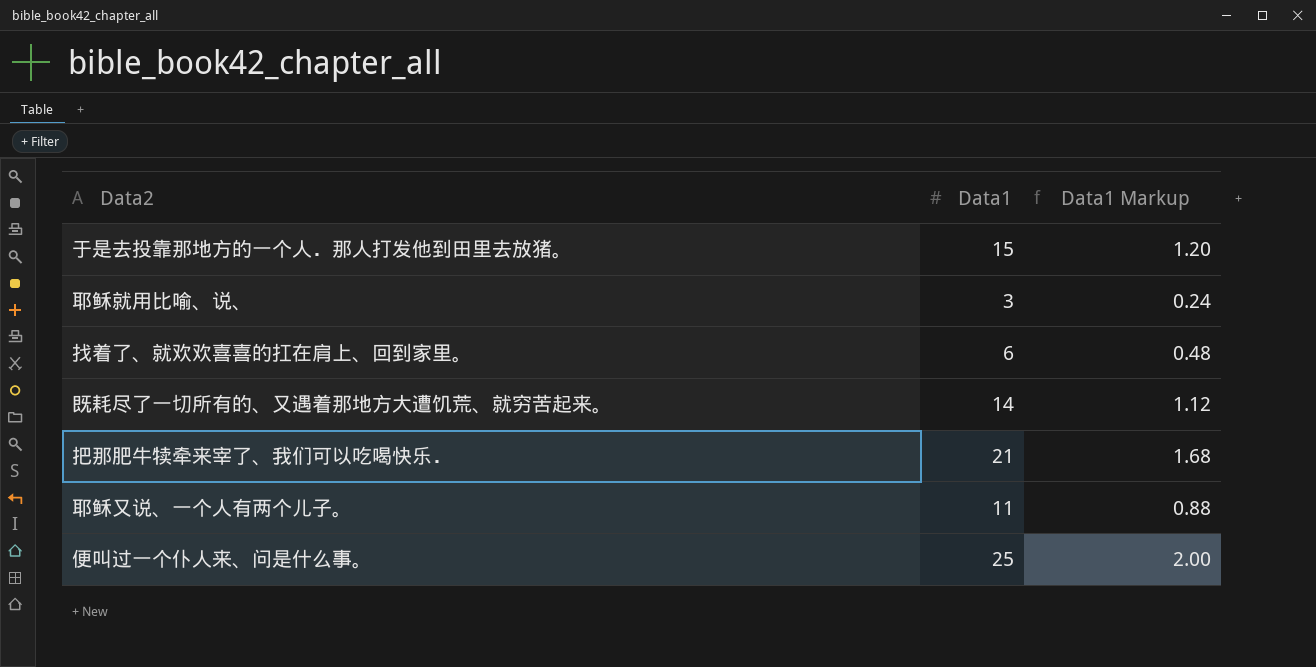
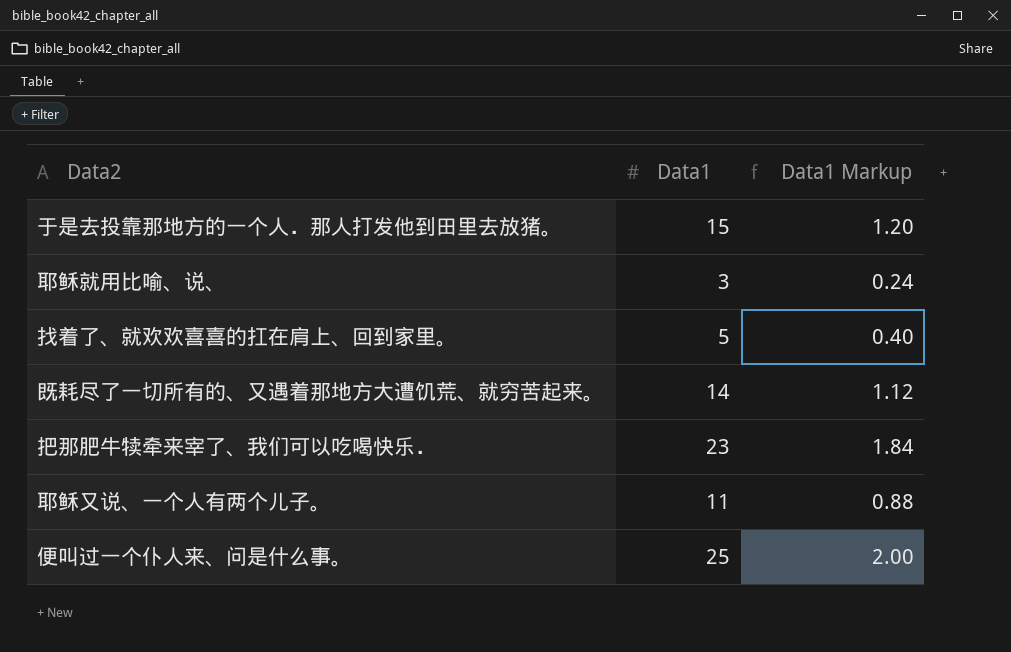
找着了、就欢欢喜喜的扛在肩上、回到家里。 | Data1: 6 -> 5
找着了、就欢欢喜喜的扛在肩上、回到家里。 | Data1 Markup: 0.48 -> 0.40
把那肥牛犊牵来宰了、我们可以吃喝快乐． | Data1: 21 -> 23
把那肥牛犊牵来宰了、我们可以吃喝快乐． | Data1 Markup: 1.68 -> 1.84

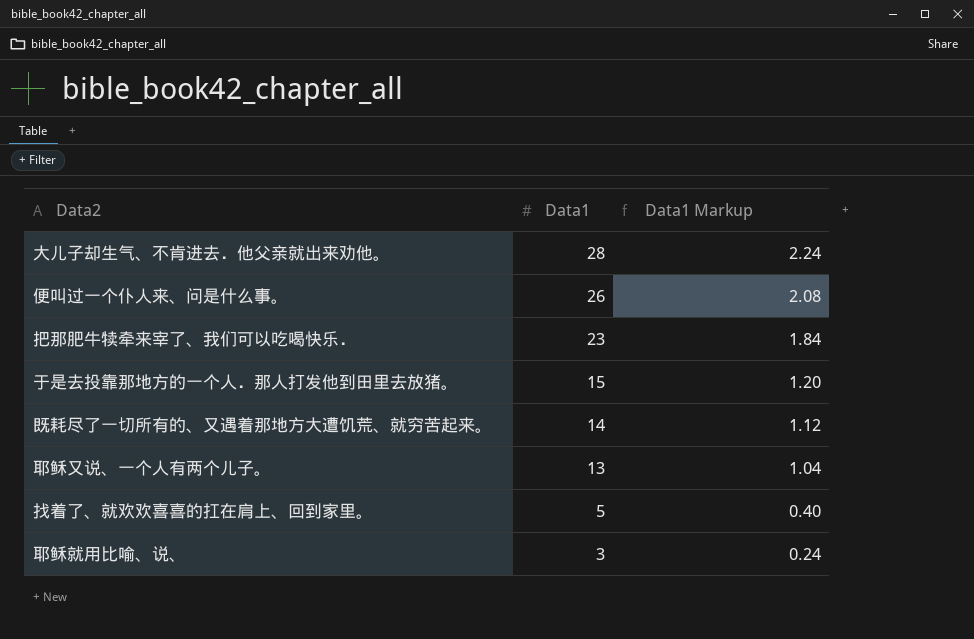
row order: none -> Data1 descending
row 大儿子却生气、不肯进去．他父亲就出来劝他。: none -> 28 | 2.24
便叫过一个仆人来、问是什么事。 | Data1: 25 -> 26
便叫过一个仆人来、问是什么事。 | Data1 Markup: 2.00 -> 2.08
耶稣又说、一个人有两个儿子。 | Data1: 11 -> 13
耶稣又说、一个人有两个儿子。 | Data1 Markup: 0.88 -> 1.04

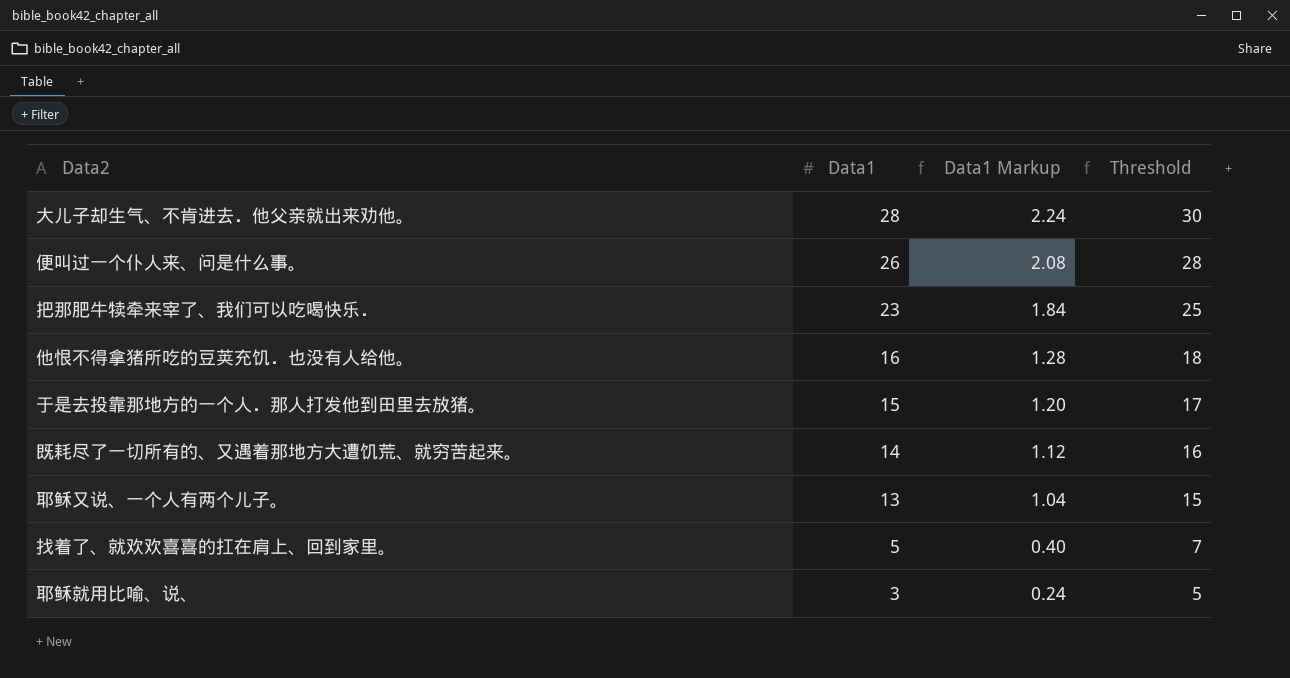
column Threshold | formula: none -> [Data1] + 2
row 他恨不得拿猪所吃的豆荚充饥．也没有人给他。: none -> 16 | 1.28 | 18

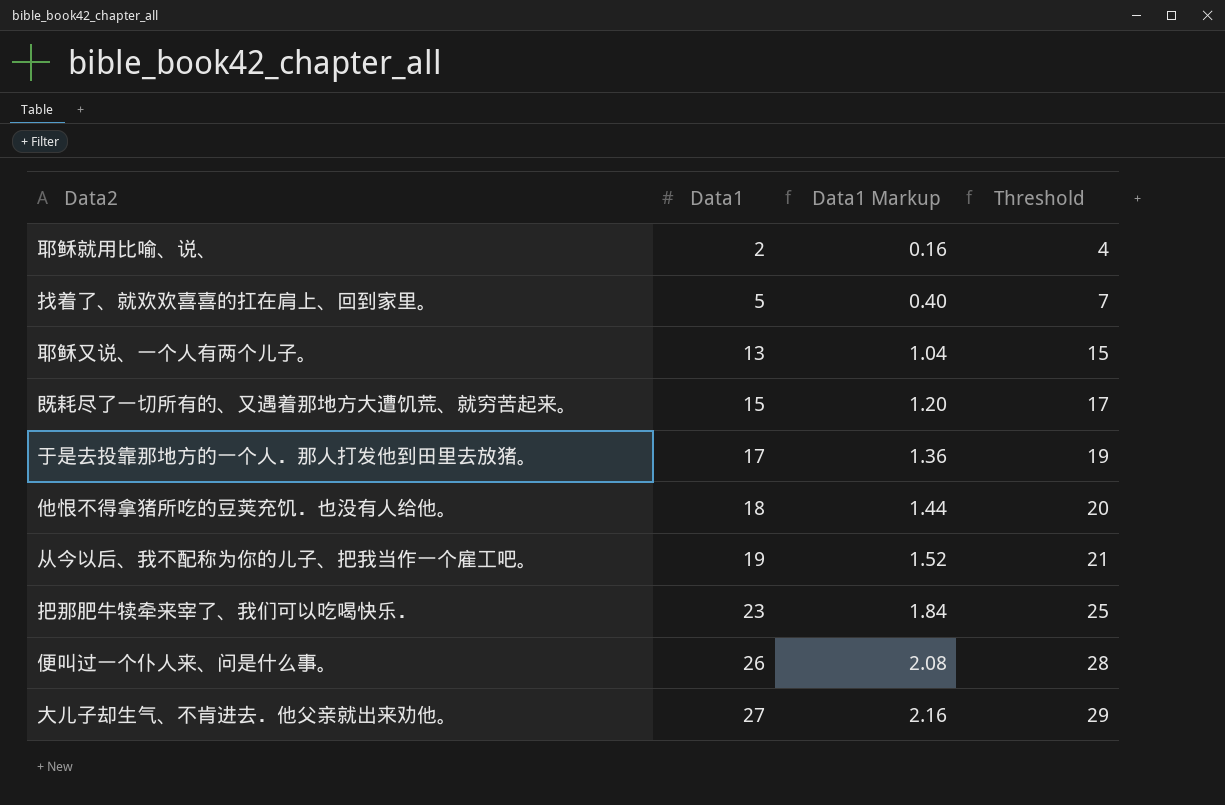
row order: Data1 descending -> Data1 ascending
耶稣就用比喻、说、 | Data1: 3 -> 2
耶稣就用比喻、说、 | Data1 Markup: 0.24 -> 0.16
耶稣就用比喻、说、 | Threshold: 5 -> 4
既耗尽了一切所有的、又遇着那地方大遭饥荒、就穷苦起来。 | Data1: 14 -> 15
既耗尽了一切所有的、又遇着那地方大遭饥荒、就穷苦起来。 | Data1 Markup: 1.12 -> 1.20
既耗尽了一切所有的、又遇着那地方大遭饥荒、就穷苦起来。 | Threshold: 16 -> 17
于是去投靠那地方的一个人．那人打发他到田里去放猪。 | Data1: 15 -> 17
于是去投靠那地方的一个人．那人打发他到田里去放猪。 | Data1 Markup: 1.20 -> 1.36
于是去投靠那地方的一个人．那人打发他到田里去放猪。 | Threshold: 17 -> 19
他恨不得拿猪所吃的豆荚充饥．也没有人给他。 | Data1: 16 -> 18
他恨不得拿猪所吃的豆荚充饥．也没有人给他。 | Data1 Markup: 1.28 -> 1.44
他恨不得拿猪所吃的豆荚充饥．也没有人给他。 | Threshold: 18 -> 20
row 从今以后、我不配称为你的儿子、把我当作一个雇工吧。: none -> 19 | 1.52 | 21
大儿子却生气、不肯进去．他父亲就出来劝他。 | Data1: 28 -> 27
大儿子却生气、不肯进去．他父亲就出来劝他。 | Data1 Markup: 2.24 -> 2.16
大儿子却生气、不肯进去．他父亲就出来劝他。 | Threshold: 30 -> 29

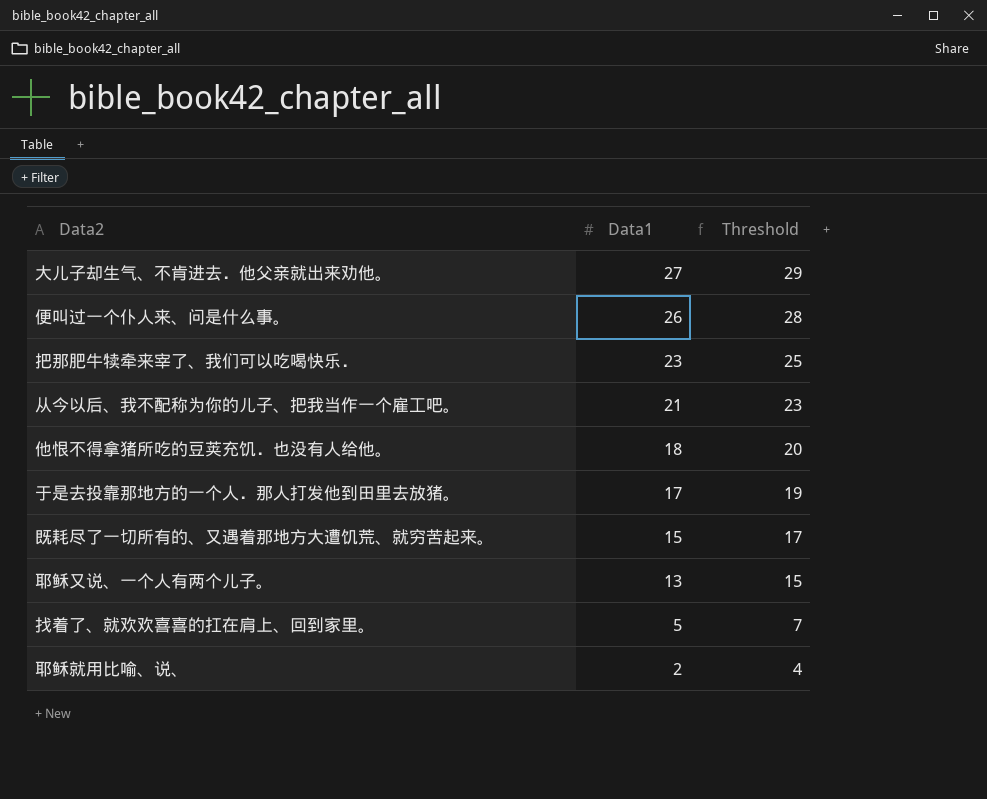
row order: Data1 ascending -> Data1 descending
column Data1 Markup | formula: [Data1] * 0.08 -> none
从今以后、我不配称为你的儿子、把我当作一个雇工吧。 | Data1: 19 -> 21
从今以后、我不配称为你的儿子、把我当作一个雇工吧。 | Threshold: 21 -> 23

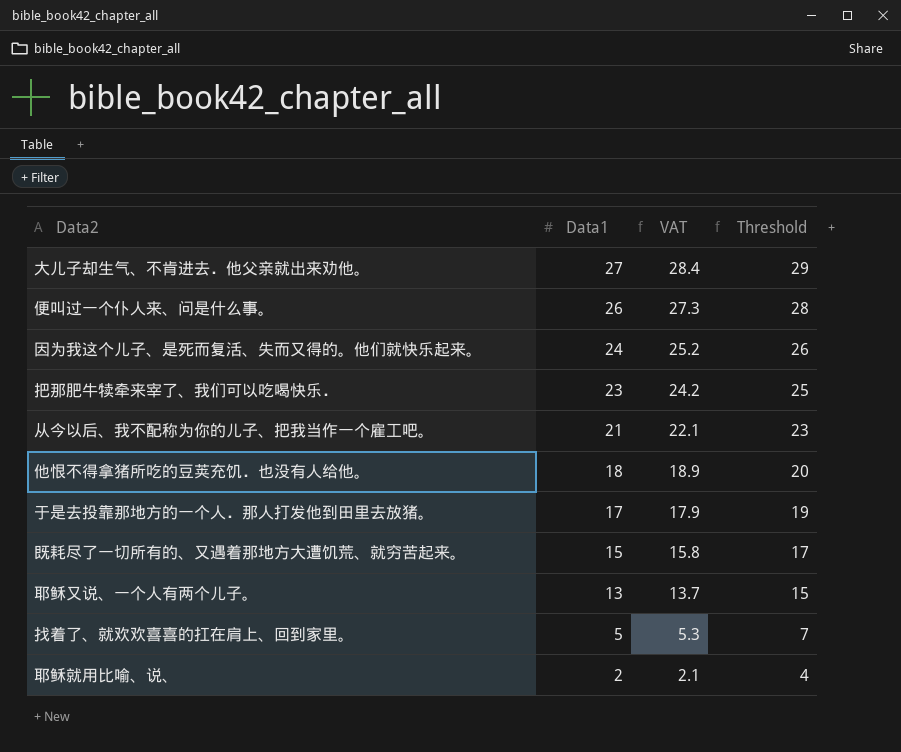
column VAT | formula: none -> [Data1] * 1.05
row 因为我这个儿子、是死而复活、失而又得的。他们就快乐起来。: none -> 24 | 25.2 | 26

